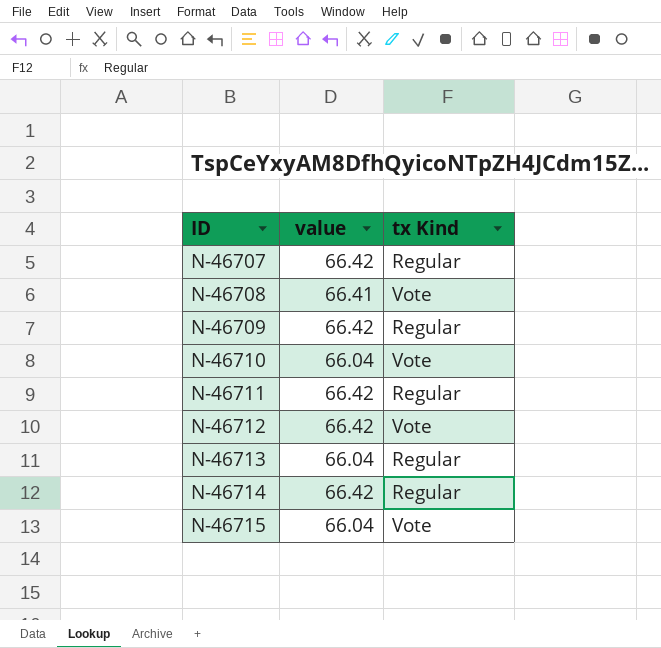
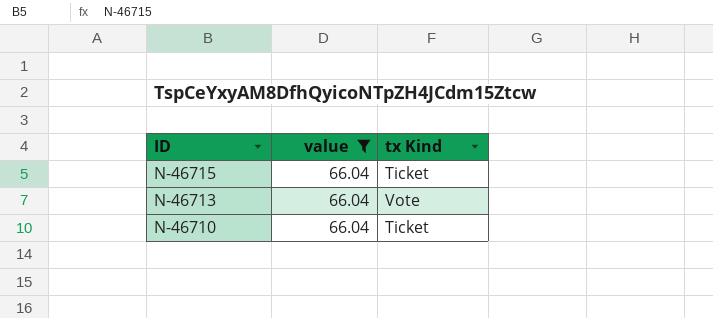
filter: none -> value = 66.04
row order: ID ascending -> ID descending
N-46715 | tx Kind: Vote -> Ticket
N-46713 | tx Kind: Regular -> Vote
N-46710 | tx Kind: Vote -> Ticket

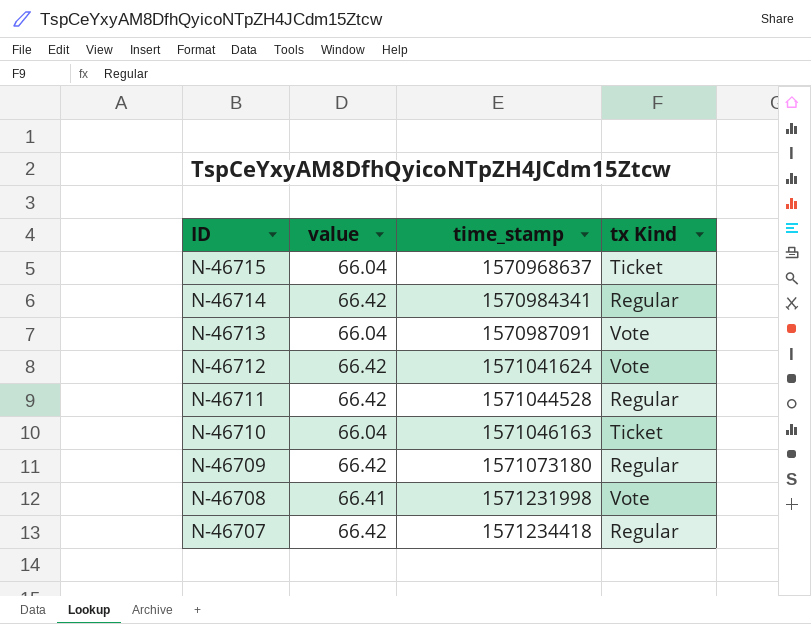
filter: value = 66.04 -> none
column time_stamp | position: none -> 3

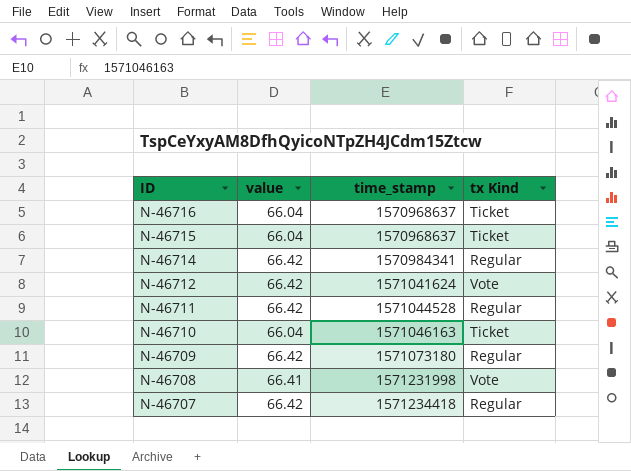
row N-46713: 66.04 | 1570987091 | Vote -> none
row N-46716: none -> 66.04 | 1570968637 | Ticket

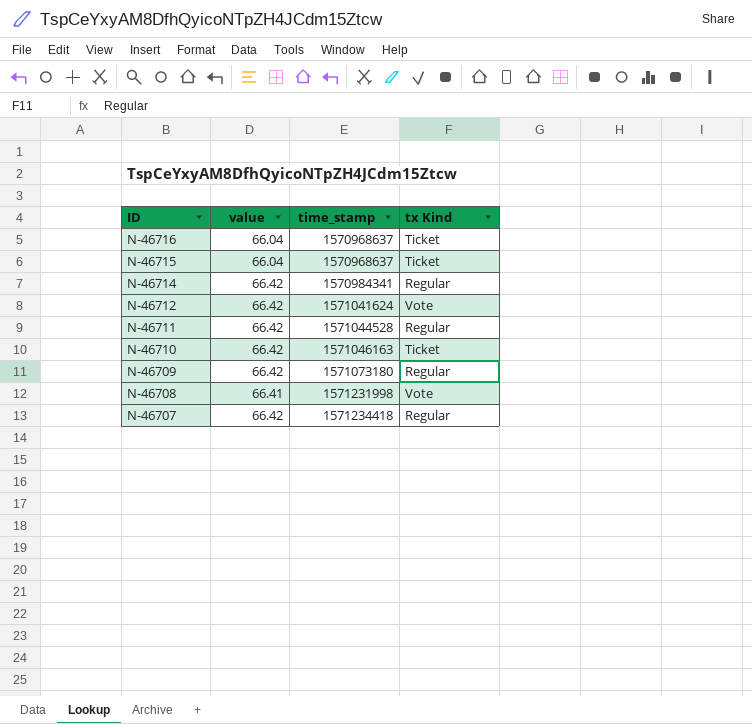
N-46710 | value: 66.04 -> 66.42

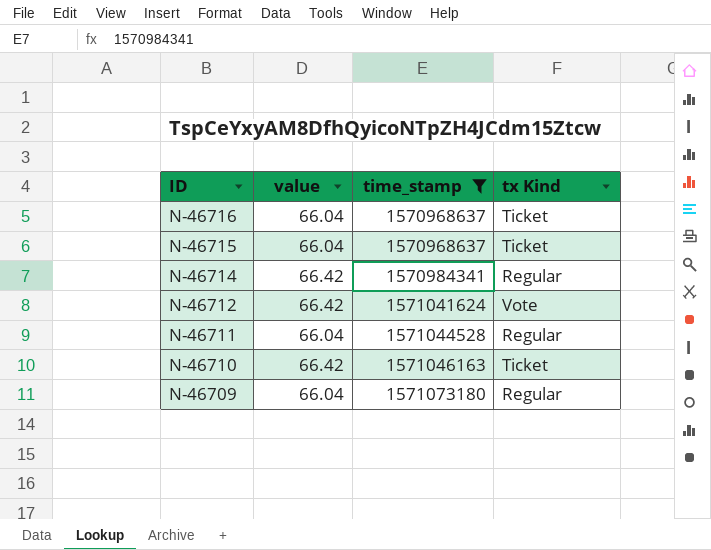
filter: none -> time_stamp <= 1571073180
N-46711 | value: 66.42 -> 66.04
N-46709 | value: 66.42 -> 66.04

